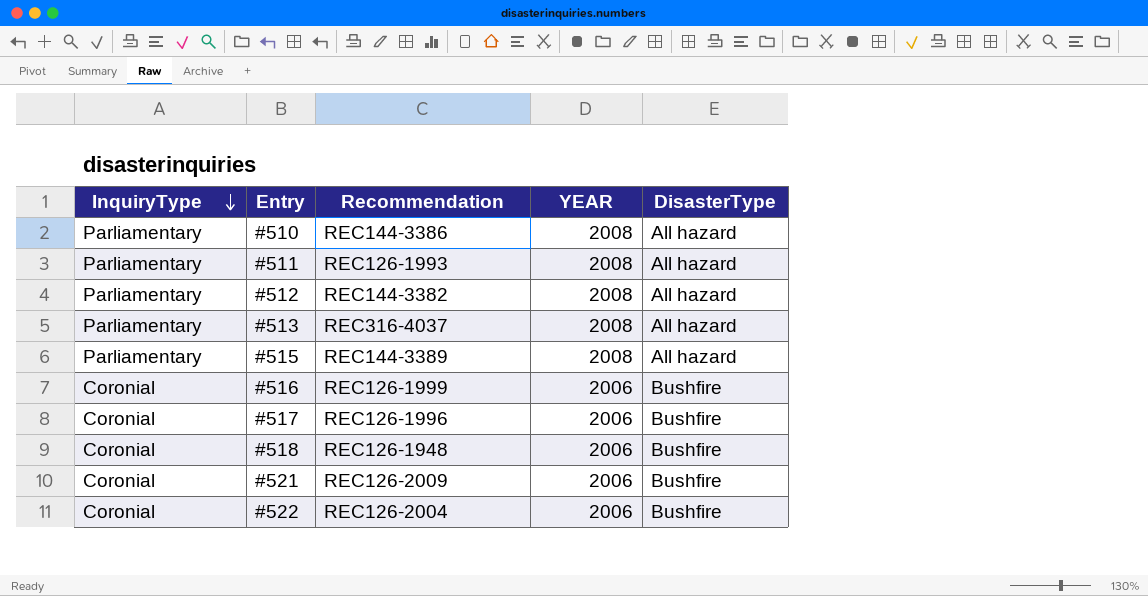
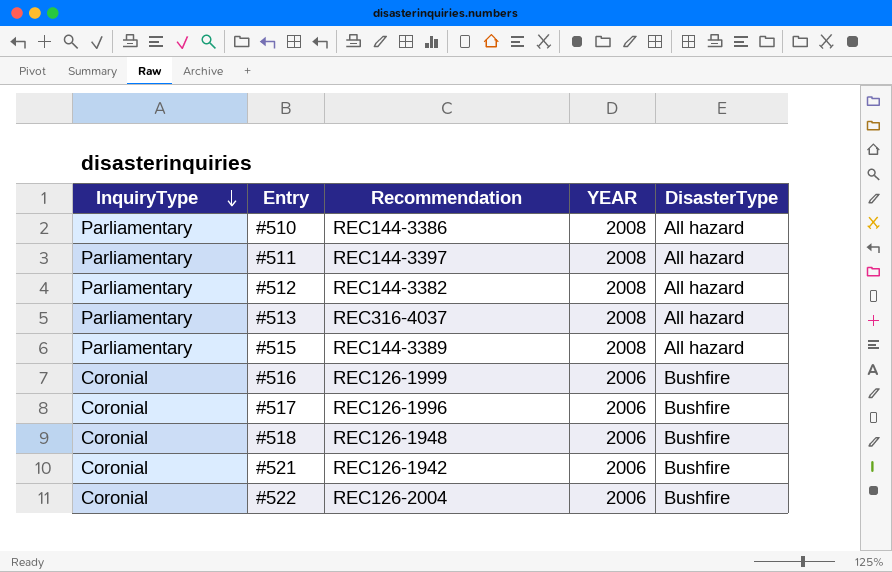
#511 | Recommendation: REC126-1993 -> REC144-3397
#521 | Recommendation: REC126-2009 -> REC126-1942

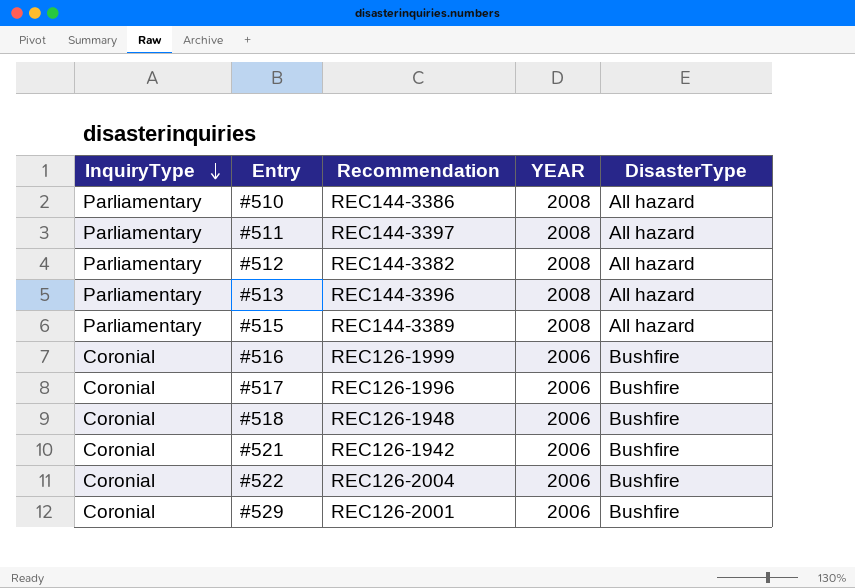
#513 | Recommendation: REC316-4037 -> REC144-3396
row #529: none -> Coronial | REC126-2001 | 2006 | Bushfire

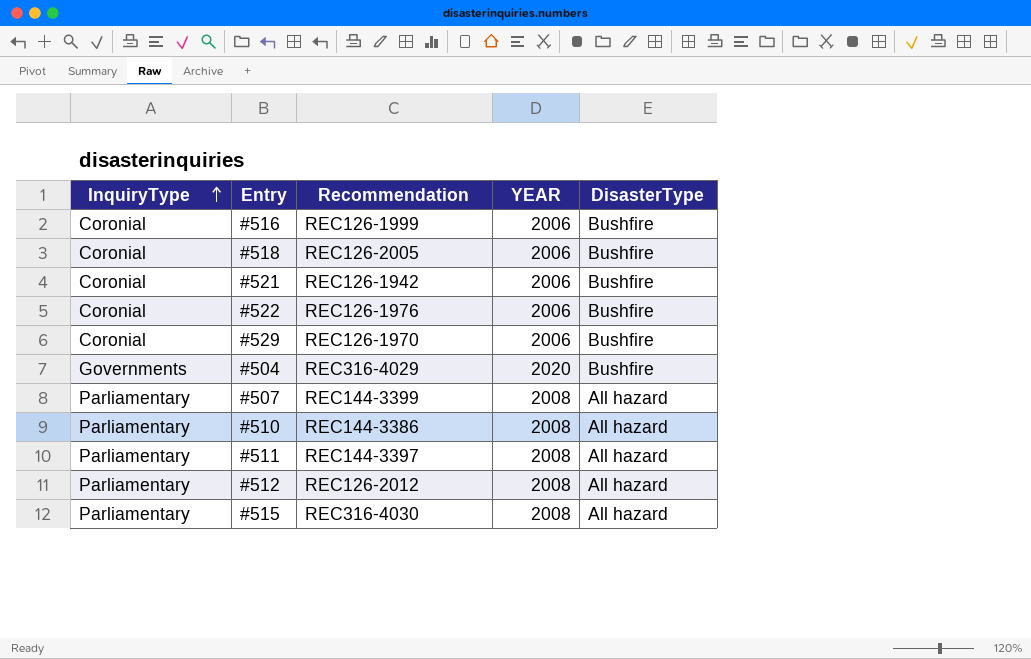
row order: InquiryType descending -> InquiryType ascending
row #513: Parliamentary | REC144-3396 | 2008 | All hazard -> none
row #517: Coronial | REC126-1996 | 2006 | Bushfire -> none
#518 | Recommendation: REC126-1948 -> REC126-2005
#522 | Recommendation: REC126-2004 -> REC126-1976
#529 | Recommendation: REC126-2001 -> REC126-1970
row #504: none -> Governments | REC316-4029 | 2020 | Bushfire
row #507: none -> Parliamentary | REC144-3399 | 2008 | All hazard
#512 | Recommendation: REC144-3382 -> REC126-2012
#515 | Recommendation: REC144-3389 -> REC316-4030

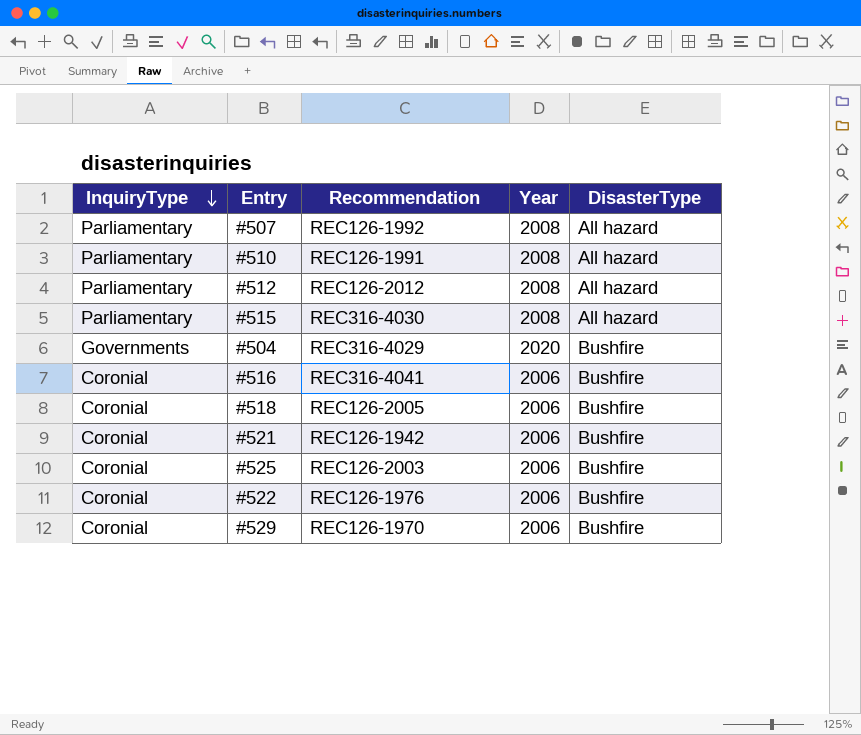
row order: InquiryType ascending -> InquiryType descending
column name: YEAR -> Year
row #511: Parliamentary | REC144-3397 | 2008 | All hazard -> none
#507 | Recommendation: REC144-3399 -> REC126-1992
#510 | Recommendation: REC144-3386 -> REC126-1991
#516 | Recommendation: REC126-1999 -> REC316-4041
row #525: none -> Coronial | REC126-2003 | 2006 | Bushfire

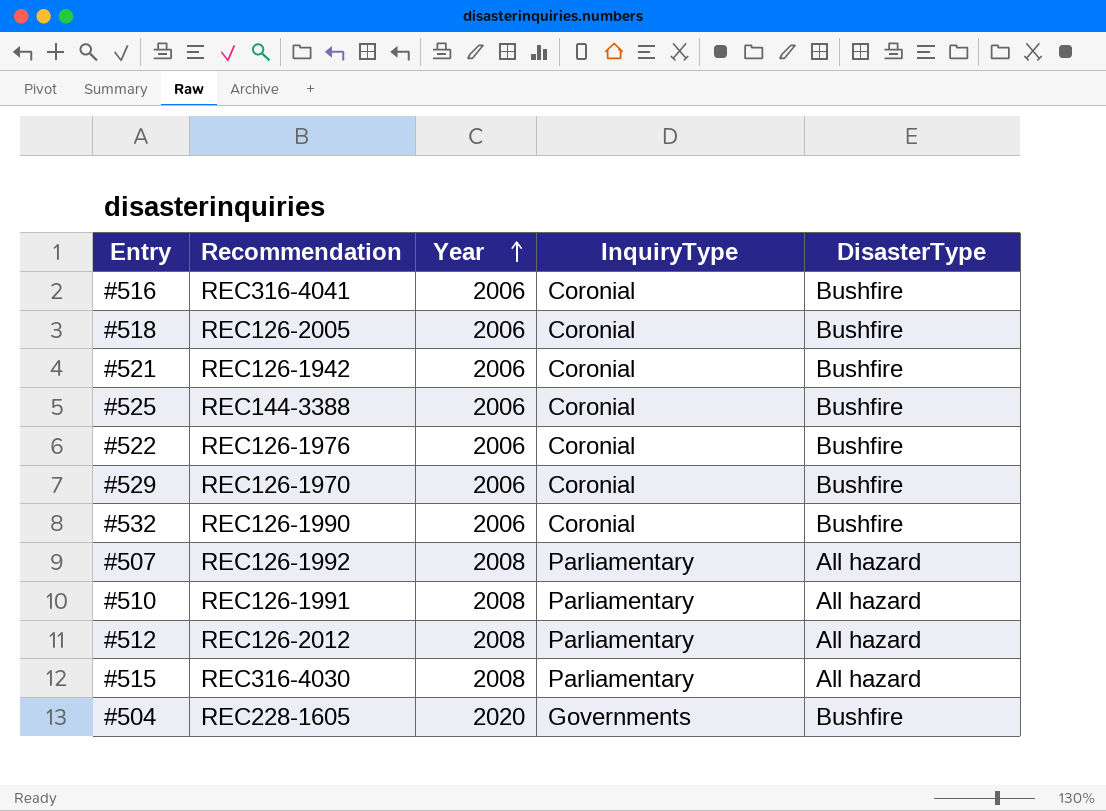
row order: InquiryType descending -> Year ascending
column InquiryType | position: 1 -> 4
#525 | Recommendation: REC126-2003 -> REC144-3388
row #532: none -> REC126-1990 | 2006 | Coronial | Bushfire
#504 | Recommendation: REC316-4029 -> REC228-1605

